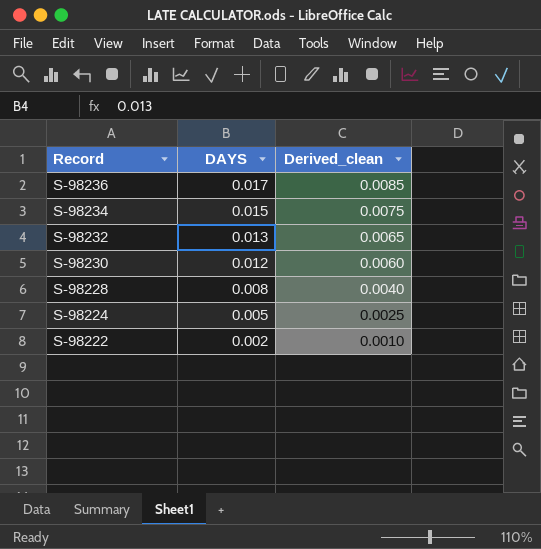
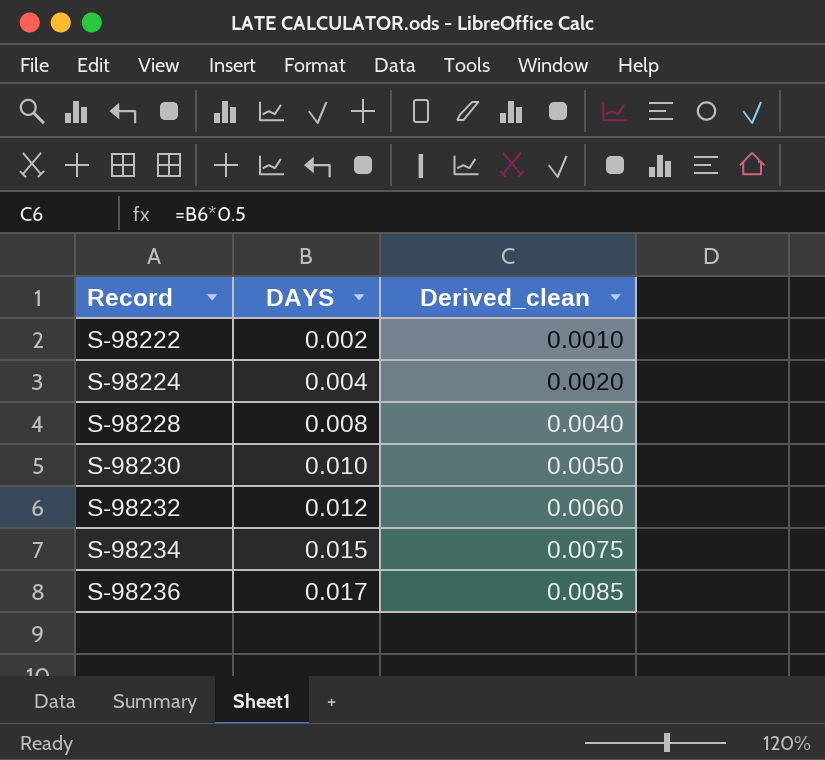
row order: Record descending -> Record ascending
S-98224 | DAYS: 0.005 -> 0.004
S-98224 | Derived_clean: 0.0025 -> 0.0020
S-98230 | DAYS: 0.012 -> 0.010
S-98230 | Derived_clean: 0.0060 -> 0.0050
S-98232 | DAYS: 0.013 -> 0.012
S-98232 | Derived_clean: 0.0065 -> 0.0060

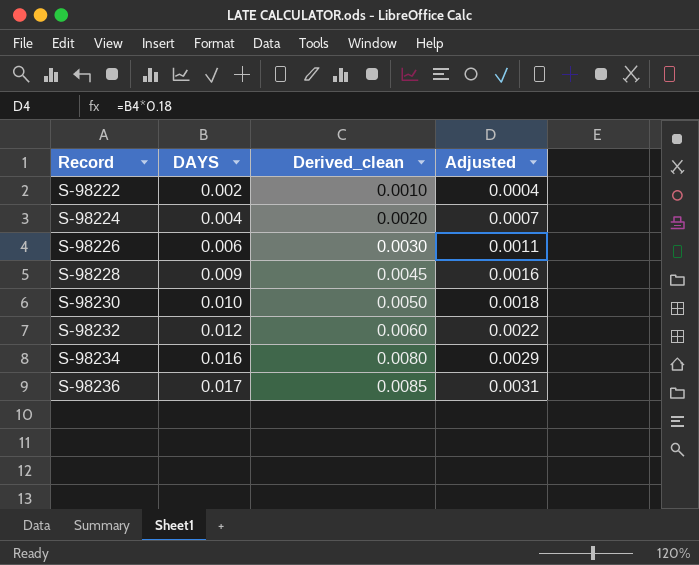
column Adjusted | formula: none -> [DAYS] * 0.18
row S-98226: none -> 0.006 | 0.0030 | 0.0011
S-98228 | DAYS: 0.008 -> 0.009
S-98228 | Derived_clean: 0.0040 -> 0.0045
S-98234 | DAYS: 0.015 -> 0.016
S-98234 | Derived_clean: 0.0075 -> 0.0080

